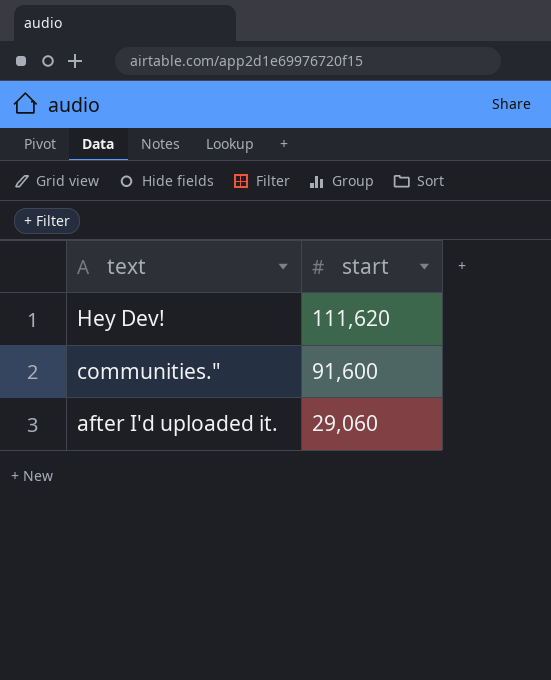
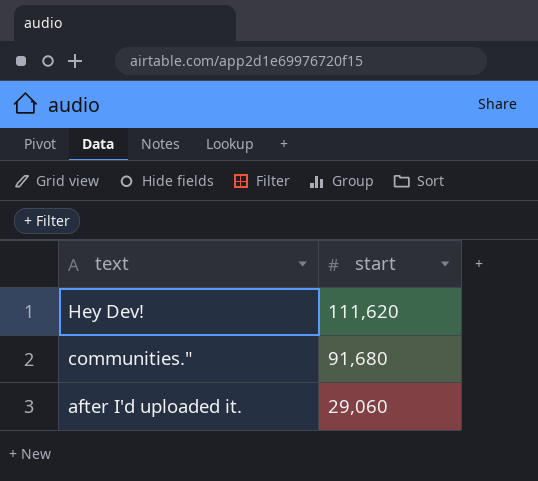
communities." | start: 91,600 -> 91,680

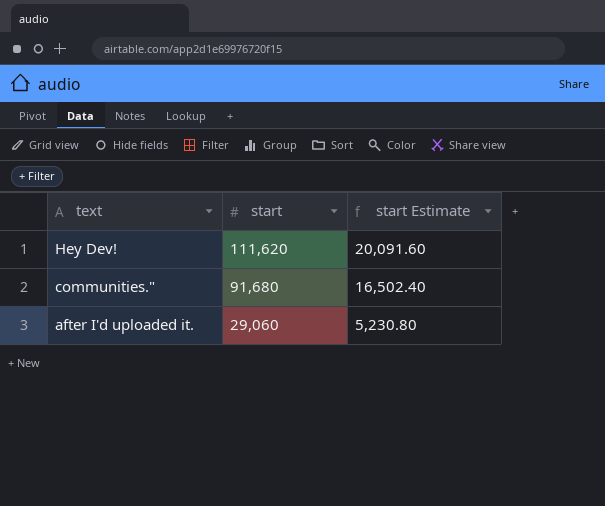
column start Estimate | formula: none -> [start] * 0.18

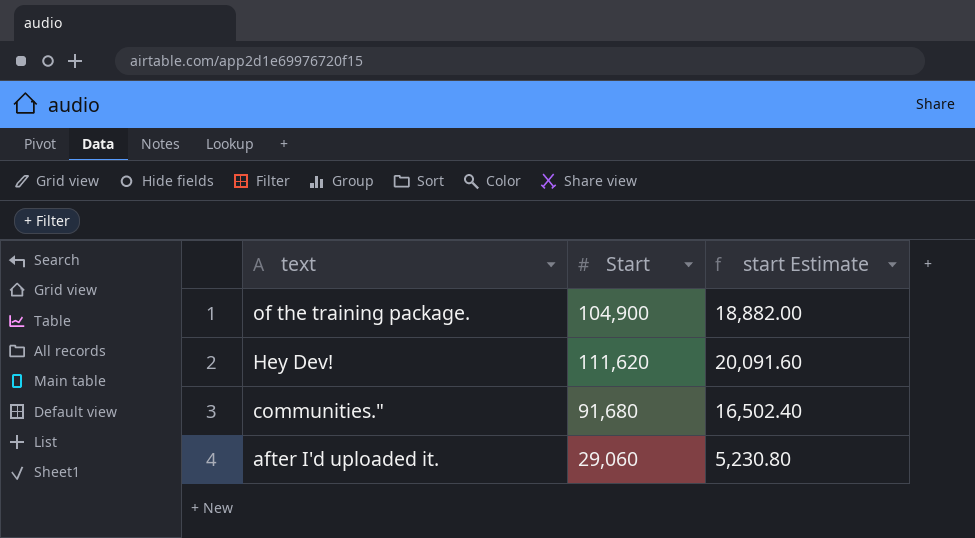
column name: start -> Start
row of the training package.: none -> 104,900 | 18,882.00

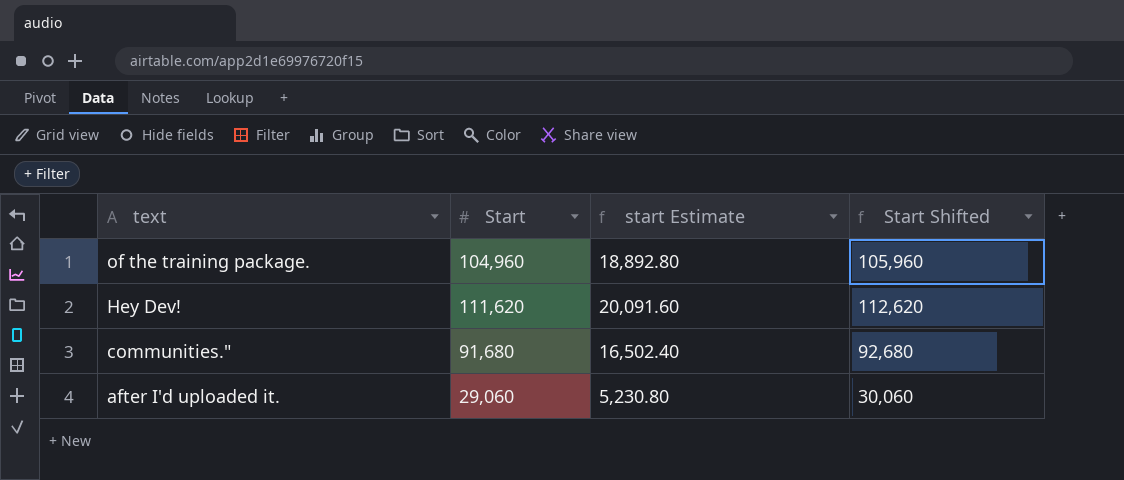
column Start Shifted | formula: none -> [Start] + 1000
of the training package. | Start: 104,900 -> 104,960
of the training package. | start Estimate: 18,882.00 -> 18,892.80

